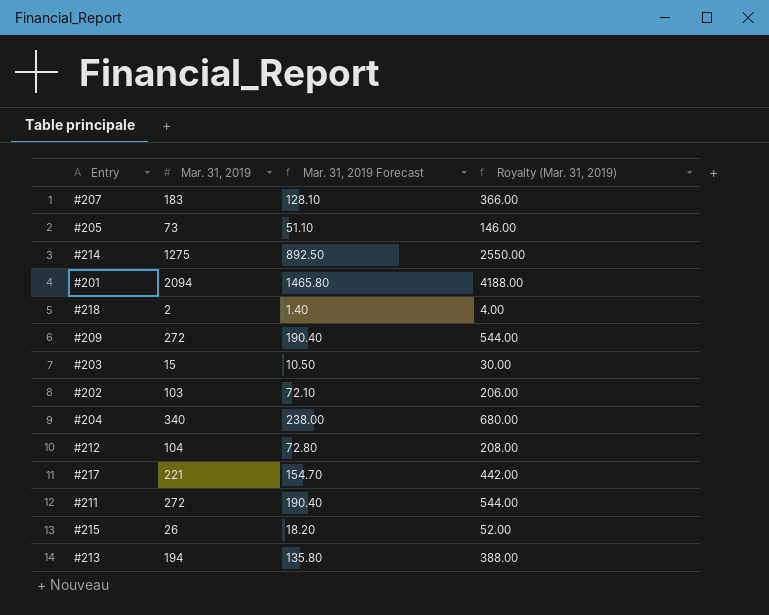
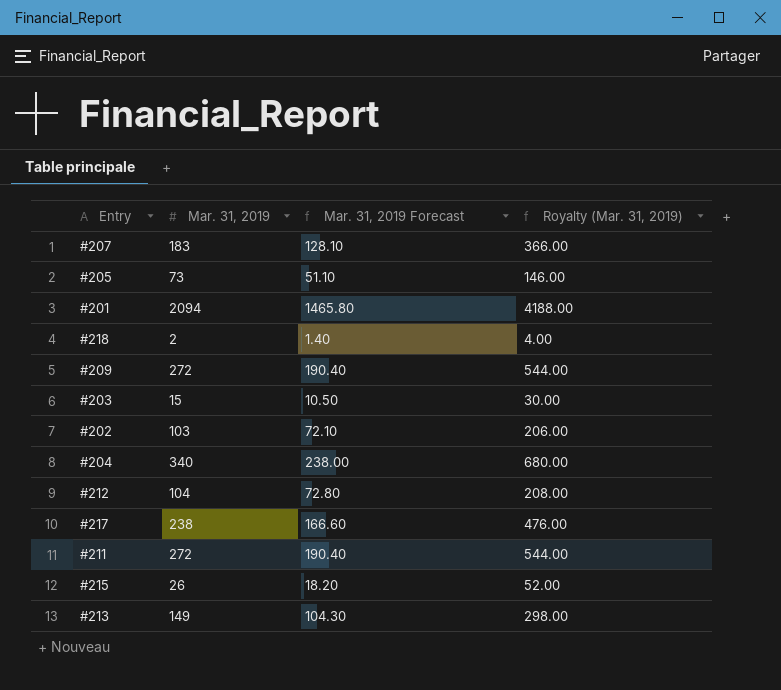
row #214: 1275 | 892.50 | 2550.00 -> none
#217 | Mar. 31, 2019: 221 -> 238
#217 | Mar. 31, 2019 Forecast: 154.70 -> 166.60
#217 | Royalty (Mar. 31, 2019): 442.00 -> 476.00
#213 | Mar. 31, 2019: 194 -> 149
#213 | Mar. 31, 2019 Forecast: 135.80 -> 104.30
#213 | Royalty (Mar. 31, 2019): 388.00 -> 298.00

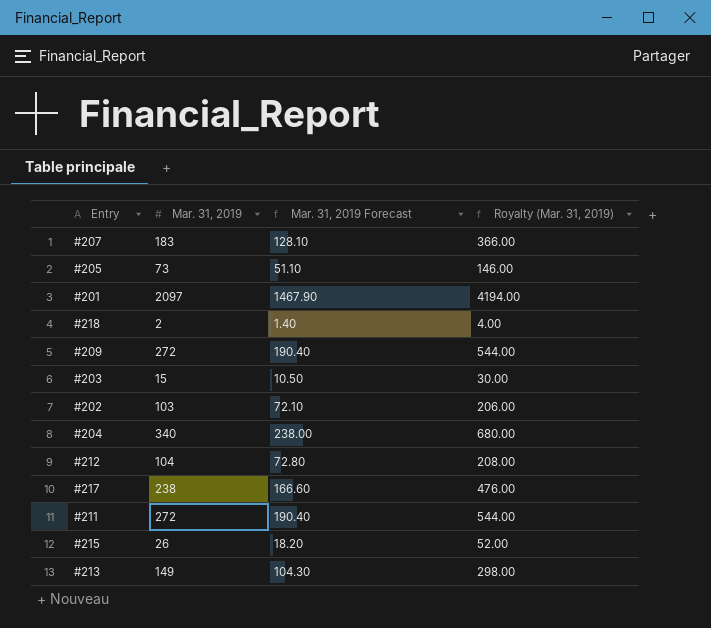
#201 | Mar. 31, 2019: 2094 -> 2097
#201 | Mar. 31, 2019 Forecast: 1465.80 -> 1467.90
#201 | Royalty (Mar. 31, 2019): 4188.00 -> 4194.00

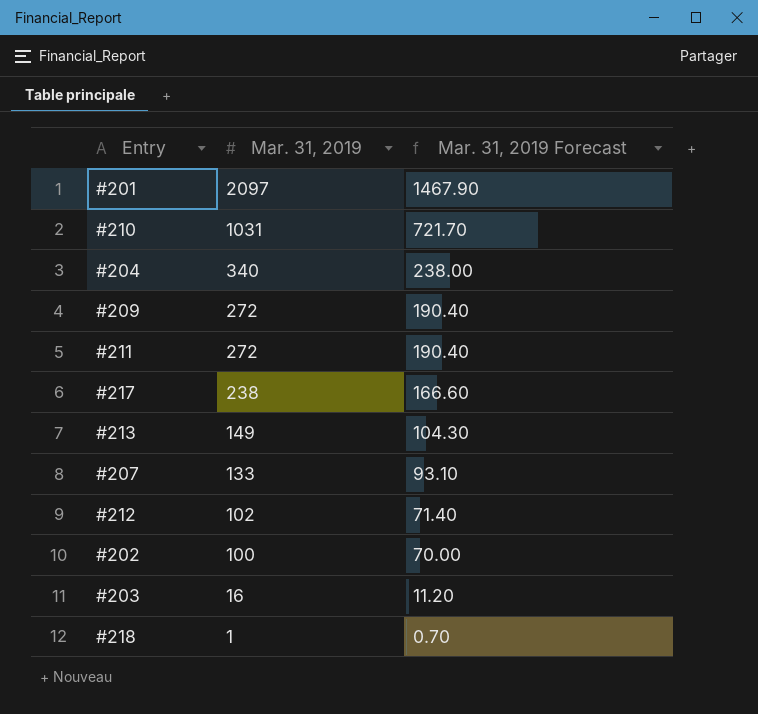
row order: none -> Mar. 31, 2019 descending
column Royalty (Mar. 31, 2019) | formula: [Mar. 31, 2019] * 2 -> none
row #205: 73 | 51.10 | 146.00 -> none
row #215: 26 | 18.20 | 52.00 -> none
row #210: none -> 1031 | 721.70
#207 | Mar. 31, 2019: 183 -> 133
#207 | Mar. 31, 2019 Forecast: 128.10 -> 93.10
#212 | Mar. 31, 2019: 104 -> 102
#212 | Mar. 31, 2019 Forecast: 72.80 -> 71.40
#202 | Mar. 31, 2019: 103 -> 100
#202 | Mar. 31, 2019 Forecast: 72.10 -> 70.00
#203 | Mar. 31, 2019: 15 -> 16
#203 | Mar. 31, 2019 Forecast: 10.50 -> 11.20
#218 | Mar. 31, 2019: 2 -> 1
#218 | Mar. 31, 2019 Forecast: 1.40 -> 0.70

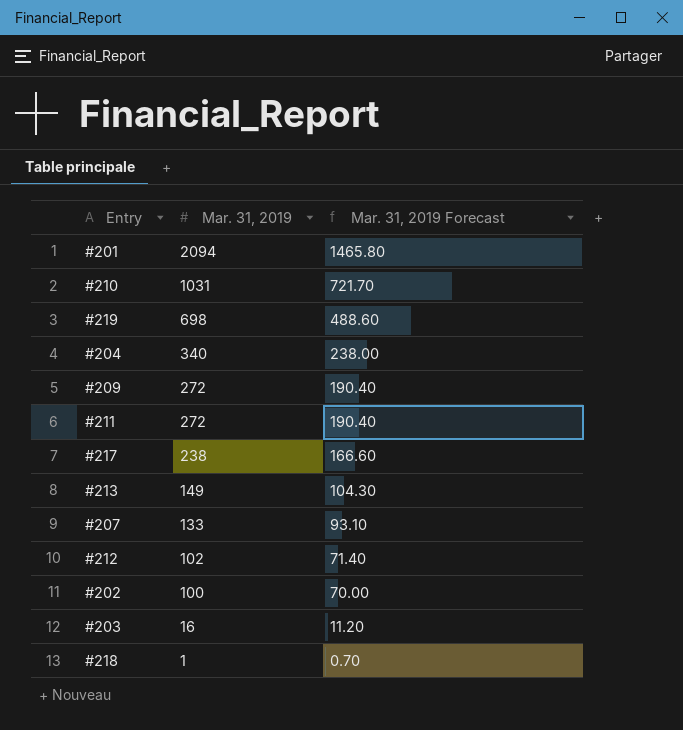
#201 | Mar. 31, 2019: 2097 -> 2094
#201 | Mar. 31, 2019 Forecast: 1467.90 -> 1465.80
row #219: none -> 698 | 488.60

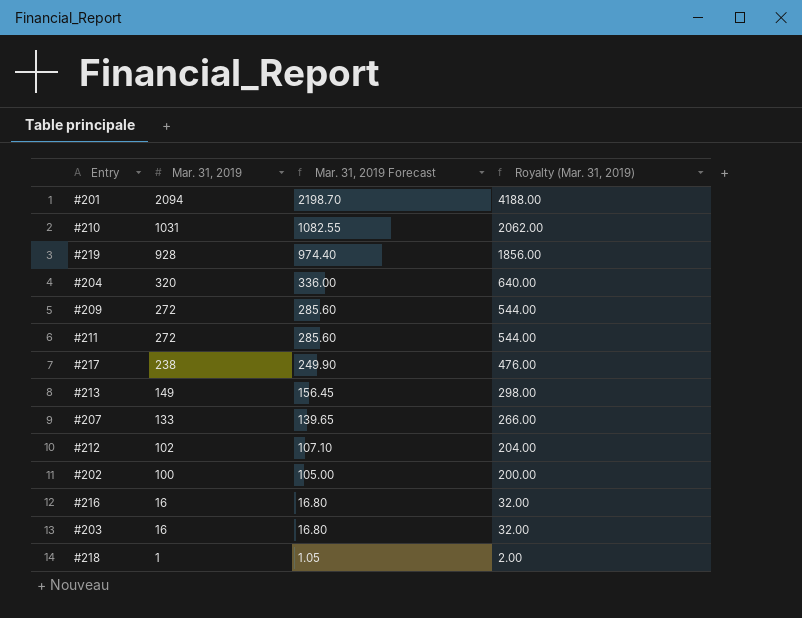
column Mar. 31, 2019 Forecast | formula: [Mar. 31, 2019] * 0.7 -> [Mar. 31, 2019] * 1.05
column Royalty (Mar. 31, 2019) | formula: none -> [Mar. 31, 2019] * 2
#219 | Mar. 31, 2019: 698 -> 928
#204 | Mar. 31, 2019: 340 -> 320
row #216: none -> 16 | 16.80 | 32.00

